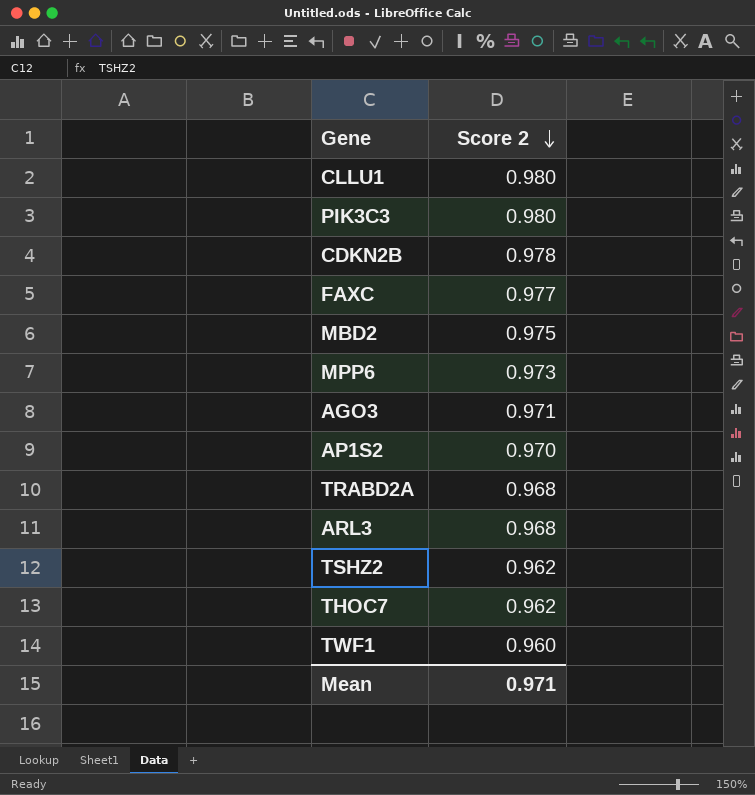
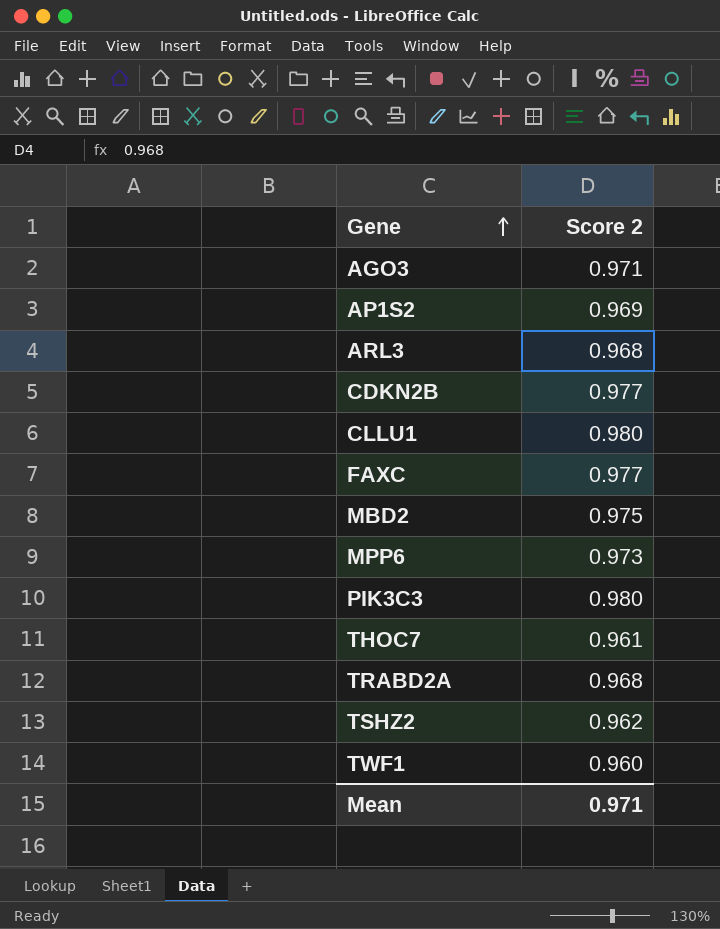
row order: Score 2 descending -> Gene ascending
AP1S2 | Score 2: 0.970 -> 0.969
CDKN2B | Score 2: 0.978 -> 0.977
THOC7 | Score 2: 0.962 -> 0.961

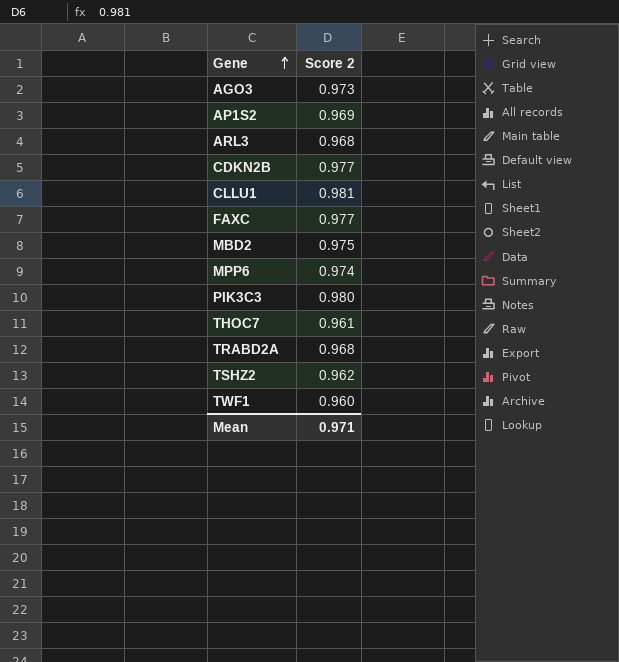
AGO3 | Score 2: 0.971 -> 0.973
CLLU1 | Score 2: 0.980 -> 0.981
MPP6 | Score 2: 0.973 -> 0.974

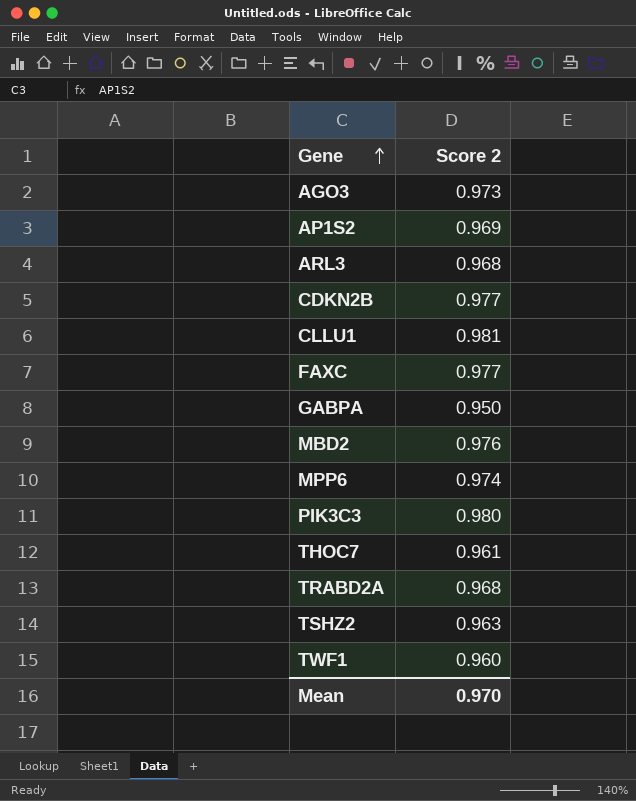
row GABPA: none -> 0.950
MBD2 | Score 2: 0.975 -> 0.976
TSHZ2 | Score 2: 0.962 -> 0.963
Mean | Score 2: 0.971 -> 0.970

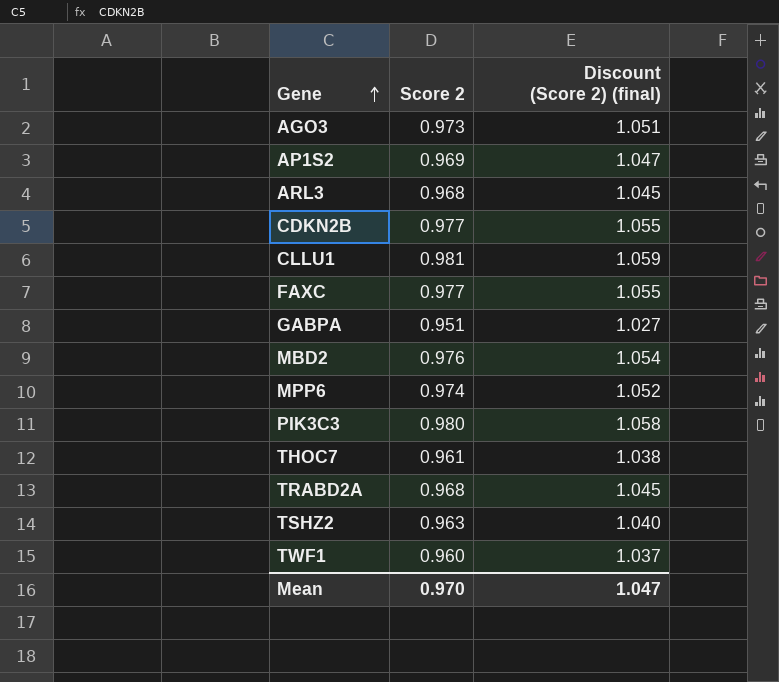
column Discount (Score 2) (final) | formula: none -> [Score 2] * 1.08
GABPA | Score 2: 0.950 -> 0.951

